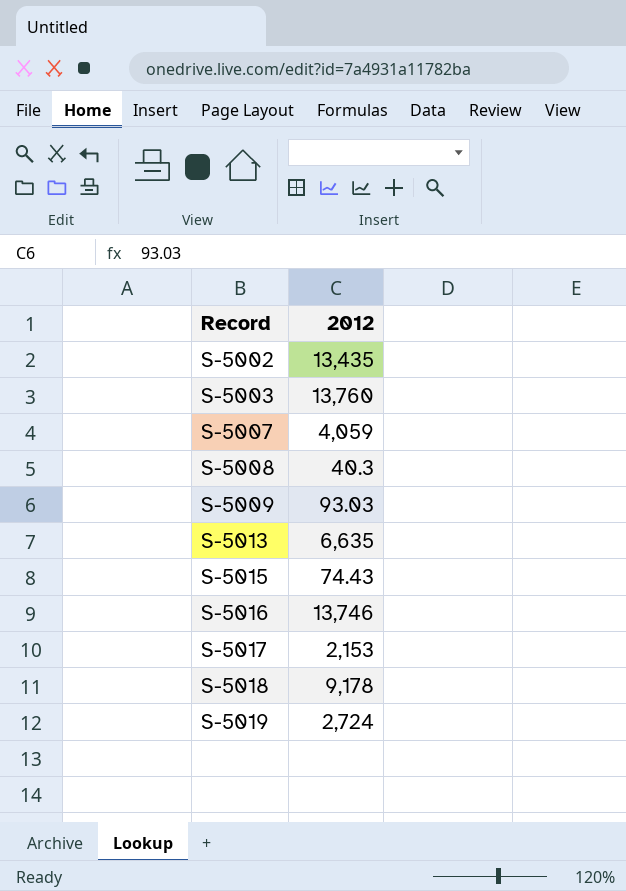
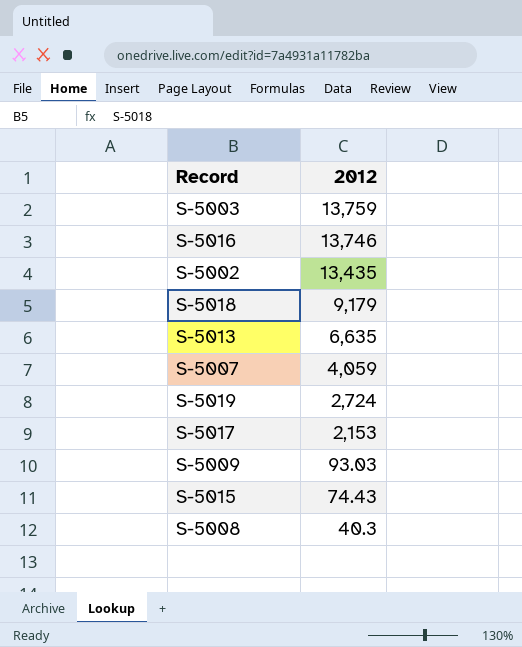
row order: Record ascending -> 2012 descending
S-5003 | 2012: 13,760 -> 13,759
S-5018 | 2012: 9,178 -> 9,179

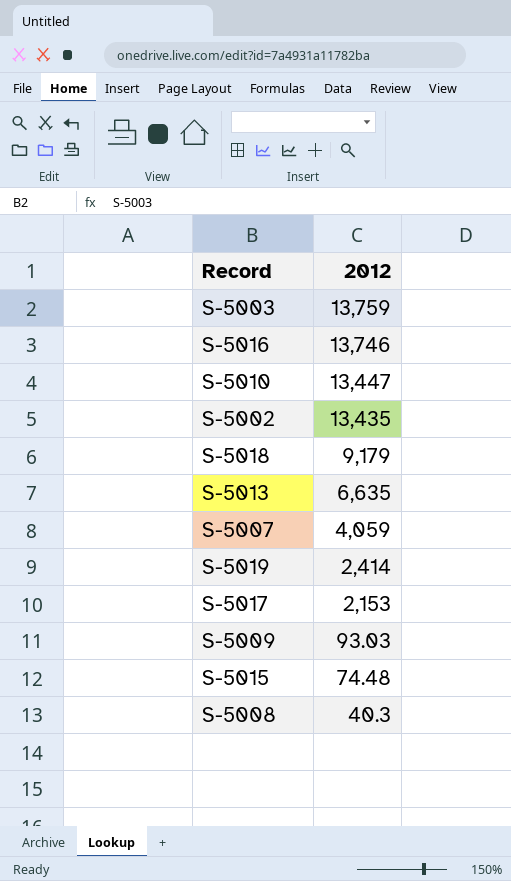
row S-5010: none -> 13,447
S-5019 | 2012: 2,724 -> 2,414
S-5015 | 2012: 74.43 -> 74.48

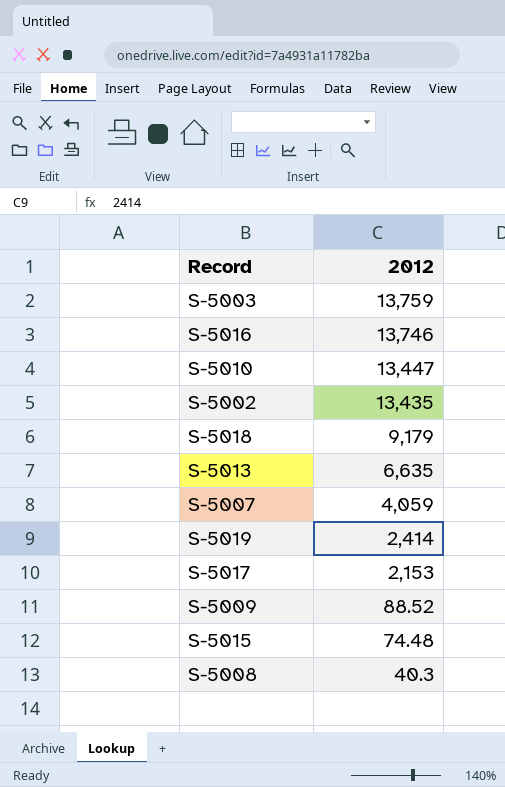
S-5009 | 2012: 93.03 -> 88.52

